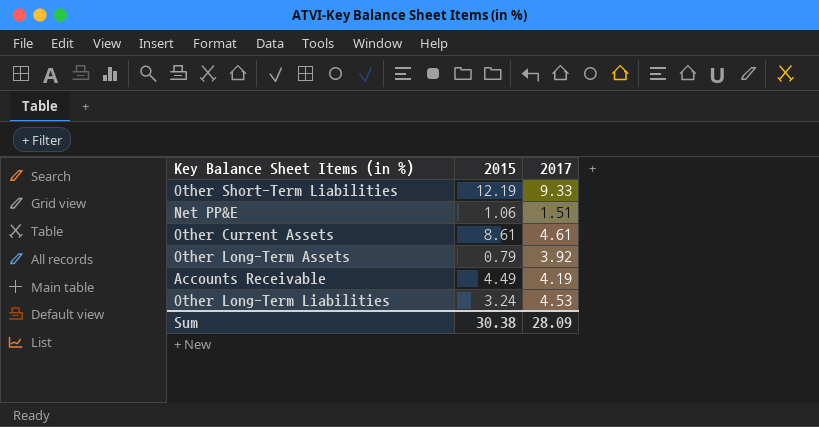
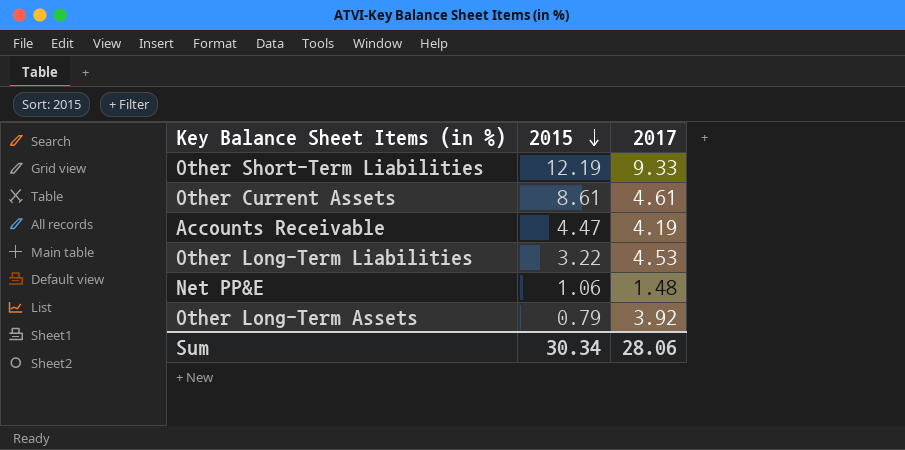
row order: none -> 2015 descending
Accounts Receivable | 2015: 4.49 -> 4.47
Other Long-Term Liabilities | 2015: 3.24 -> 3.22
Net PP&E | 2017: 1.51 -> 1.48
Sum | 2015: 30.38 -> 30.34
Sum | 2017: 28.09 -> 28.06

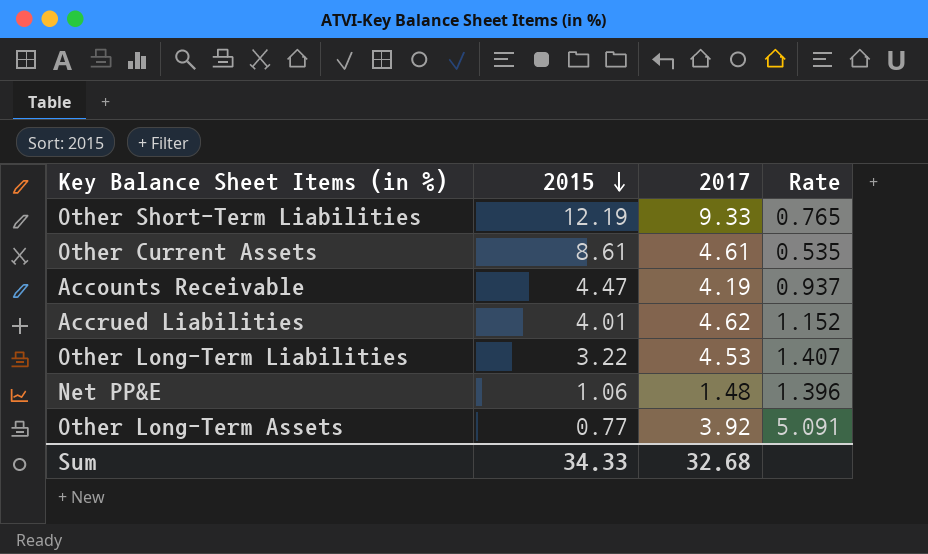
column Rate | formula: none -> [2017] / [2015]
row Accrued Liabilities: none -> 4.01 | 4.62 | 1.152
Other Long-Term Assets | 2015: 0.79 -> 0.77
Sum | 2015: 30.34 -> 34.33
Sum | 2017: 28.06 -> 32.68

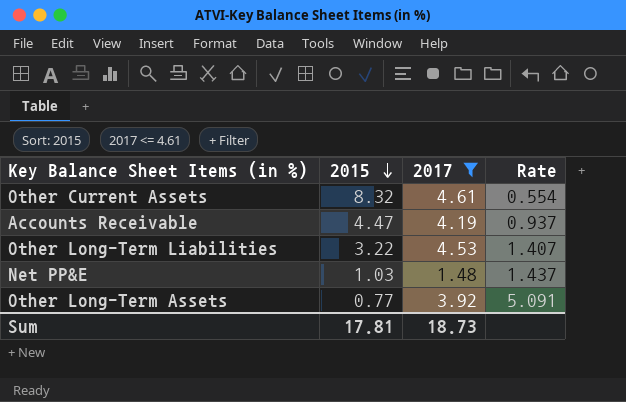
filter: none -> 2017 <= 4.61
Other Current Assets | 2015: 8.61 -> 8.32
Other Current Assets | Rate: 0.535 -> 0.554
Net PP&E | 2015: 1.06 -> 1.03
Net PP&E | Rate: 1.396 -> 1.437
Sum | 2015: 34.33 -> 17.81
Sum | 2017: 32.68 -> 18.73

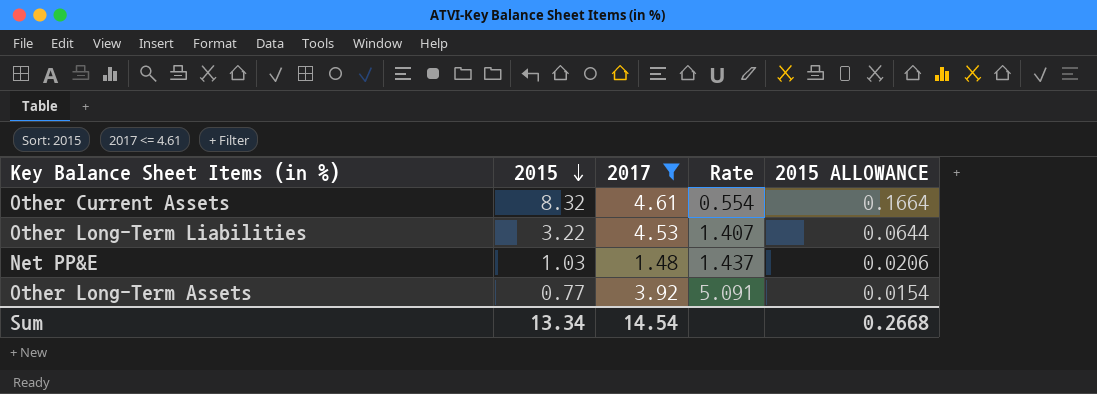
column 2015 ALLOWANCE | formula: none -> [2015] * 0.02
row Accounts Receivable: 4.47 | 4.19 | 0.937 -> none
Sum | 2015: 17.81 -> 13.34
Sum | 2017: 18.73 -> 14.54

